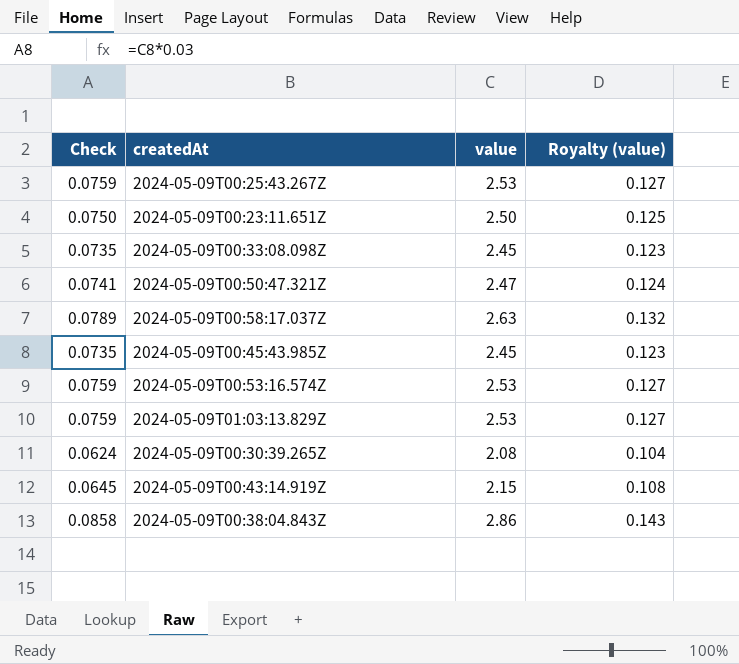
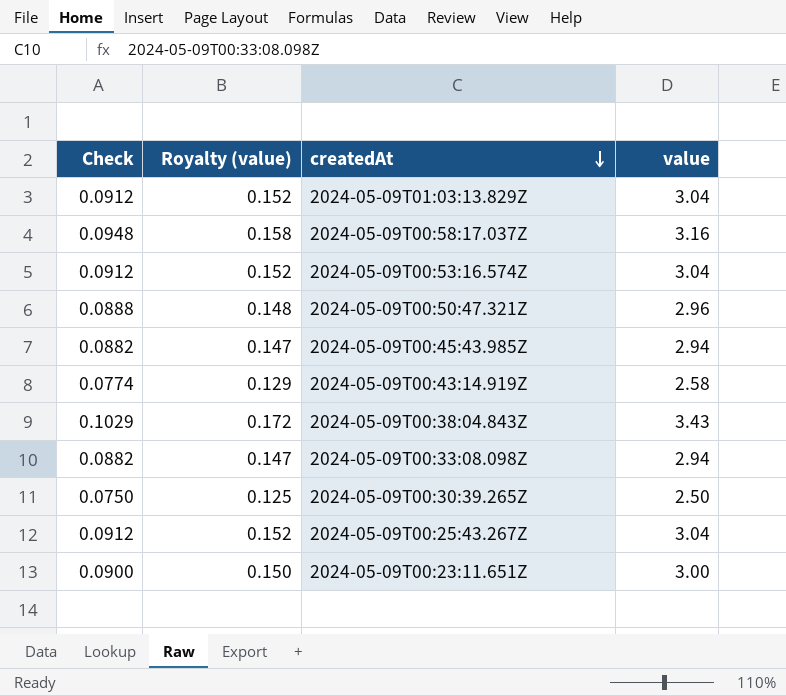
row order: none -> createdAt descending
column Royalty (value) | position: 4 -> 2
2024-05-09T01:03:13.829Z | Check: 0.0759 -> 0.0912
2024-05-09T01:03:13.829Z | Royalty (value): 0.127 -> 0.152
2024-05-09T01:03:13.829Z | value: 2.53 -> 3.04
2024-05-09T00:58:17.037Z | Check: 0.0789 -> 0.0948
2024-05-09T00:58:17.037Z | Royalty (value): 0.132 -> 0.158
2024-05-09T00:58:17.037Z | value: 2.63 -> 3.16
2024-05-09T00:53:16.574Z | Check: 0.0759 -> 0.0912
2024-05-09T00:53:16.574Z | Royalty (value): 0.127 -> 0.152
2024-05-09T00:53:16.574Z | value: 2.53 -> 3.04
2024-05-09T00:50:47.321Z | Check: 0.0741 -> 0.0888
2024-05-09T00:50:47.321Z | Royalty (value): 0.124 -> 0.148
2024-05-09T00:50:47.321Z | value: 2.47 -> 2.96
2024-05-09T00:45:43.985Z | Check: 0.0735 -> 0.0882
2024-05-09T00:45:43.985Z | Royalty (value): 0.123 -> 0.147
2024-05-09T00:45:43.985Z | value: 2.45 -> 2.94
2024-05-09T00:43:14.919Z | Check: 0.0645 -> 0.0774
2024-05-09T00:43:14.919Z | Royalty (value): 0.108 -> 0.129
2024-05-09T00:43:14.919Z | value: 2.15 -> 2.58
2024-05-09T00:38:04.843Z | Check: 0.0858 -> 0.1029
2024-05-09T00:38:04.843Z | Royalty (value): 0.143 -> 0.172
2024-05-09T00:38:04.843Z | value: 2.86 -> 3.43
2024-05-09T00:33:08.098Z | Check: 0.0735 -> 0.0882
2024-05-09T00:33:08.098Z | Royalty (value): 0.123 -> 0.147
2024-05-09T00:33:08.098Z | value: 2.45 -> 2.94
2024-05-09T00:30:39.265Z | Check: 0.0624 -> 0.0750
2024-05-09T00:30:39.265Z | Royalty (value): 0.104 -> 0.125
2024-05-09T00:30:39.265Z | value: 2.08 -> 2.50
2024-05-09T00:25:43.267Z | Check: 0.0759 -> 0.0912
2024-05-09T00:25:43.267Z | Royalty (value): 0.127 -> 0.152
2024-05-09T00:25:43.267Z | value: 2.53 -> 3.04
2024-05-09T00:23:11.651Z | Check: 0.0750 -> 0.0900
2024-05-09T00:23:11.651Z | Royalty (value): 0.125 -> 0.150
2024-05-09T00:23:11.651Z | value: 2.50 -> 3.00

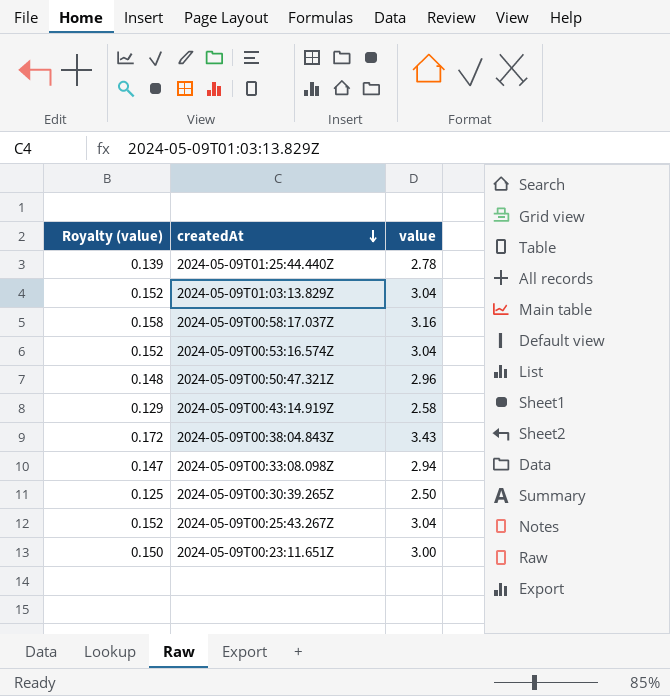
column Check | formula: [value] * 0.03 -> none
row 2024-05-09T00:45:43.985Z: 0.0882 | 0.147 | 2.94 -> none
row 2024-05-09T01:25:44.440Z: none -> 0.139 | 2.78

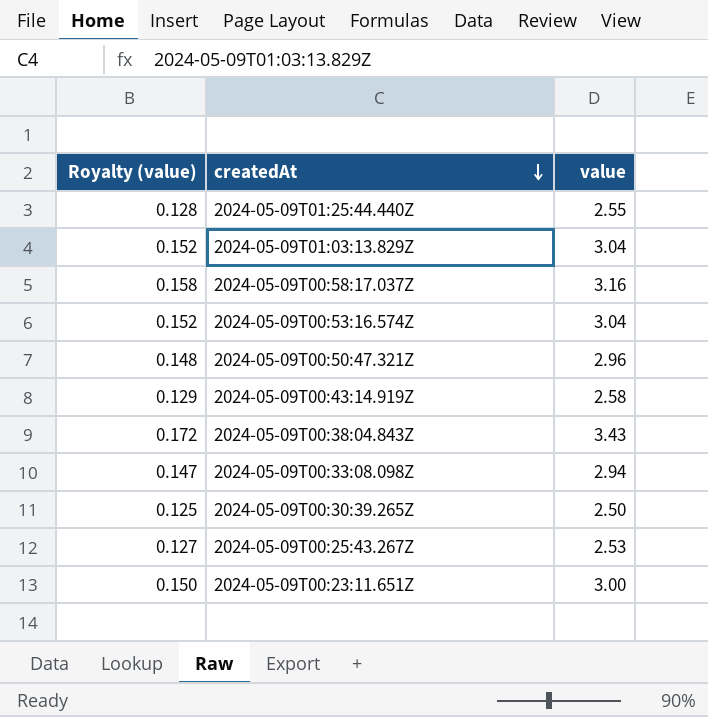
2024-05-09T01:25:44.440Z | Royalty (value): 0.139 -> 0.128
2024-05-09T01:25:44.440Z | value: 2.78 -> 2.55
2024-05-09T00:25:43.267Z | Royalty (value): 0.152 -> 0.127
2024-05-09T00:25:43.267Z | value: 3.04 -> 2.53

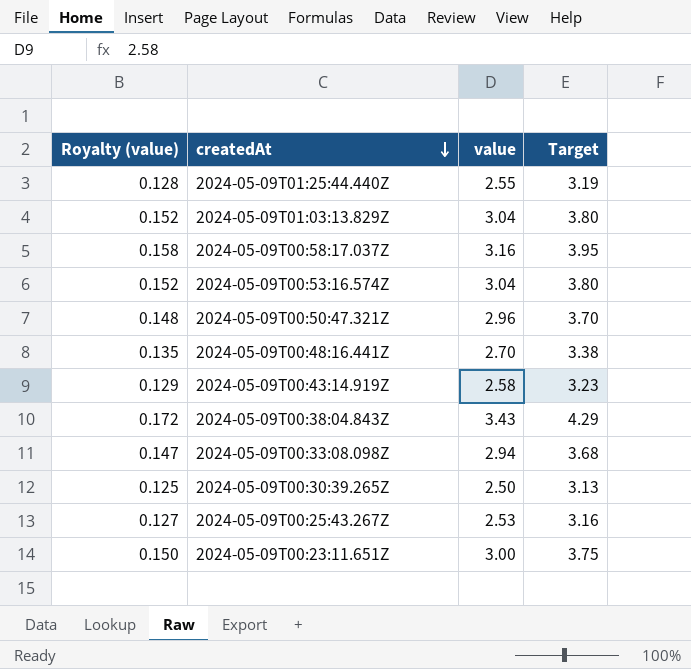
column Target | formula: none -> [value] * 1.25
row 2024-05-09T00:48:16.441Z: none -> 0.135 | 2.70 | 3.38

